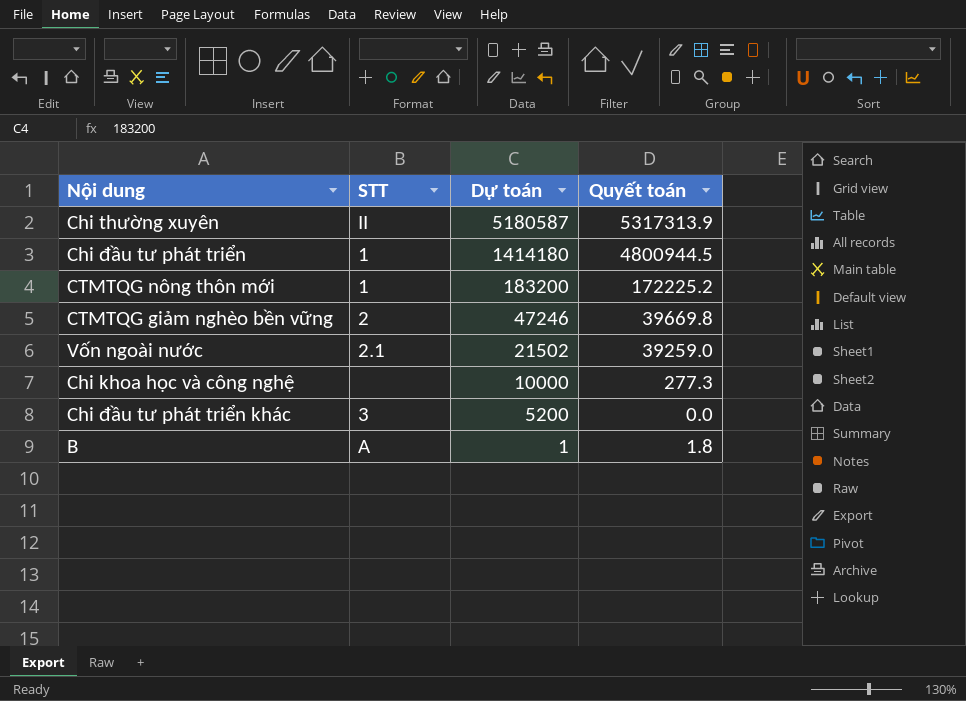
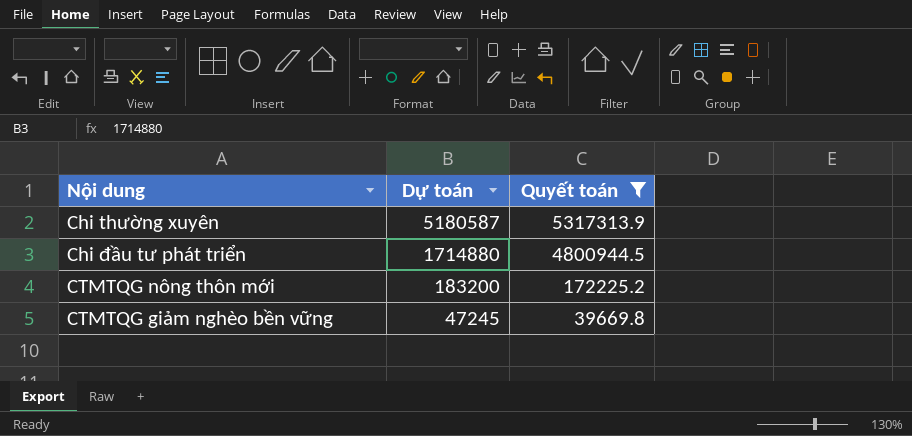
filter: none -> Quyết toán >= 39669.8
column STT | position: 2 -> none
Chi đầu tư phát triển | Dự toán: 1414180 -> 1714880
CTMTQG giảm nghèo bền vững | Dự toán: 47246 -> 47245

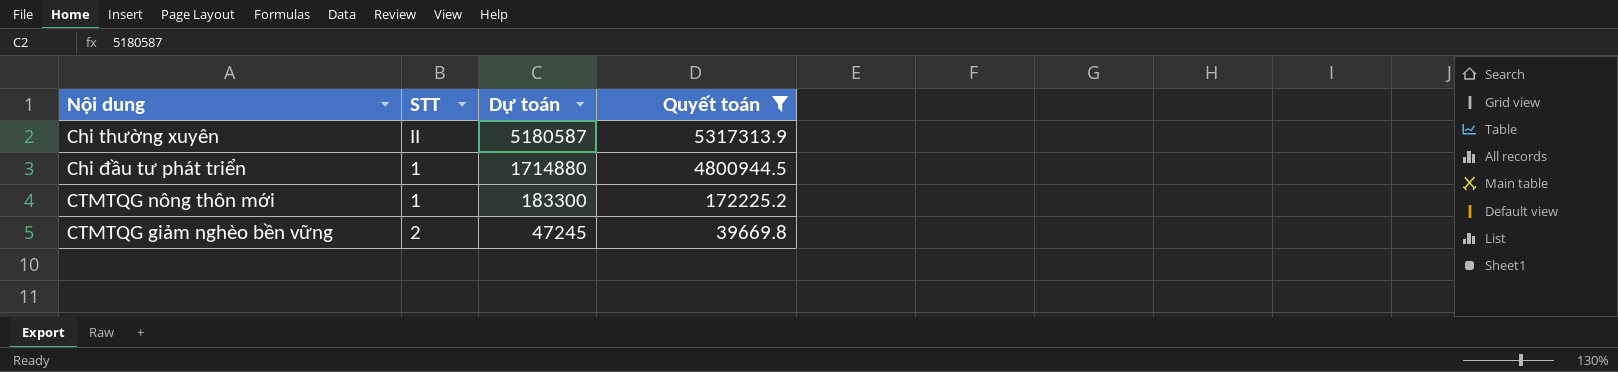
column STT | position: none -> 2
CTMTQG nông thôn mới | Dự toán: 183200 -> 183300

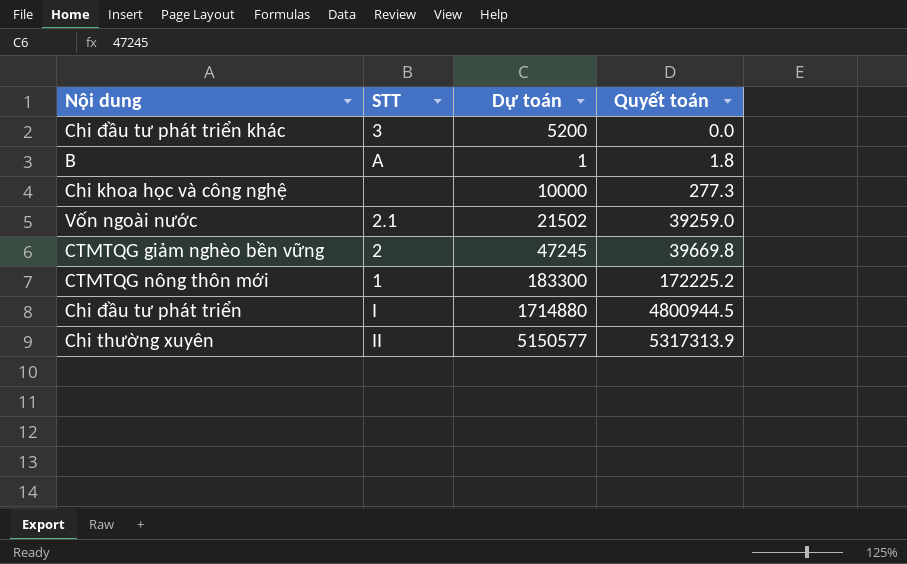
filter: Quyết toán >= 39669.8 -> none
row order: Dự toán descending -> Quyết toán ascending
Chi đầu tư phát triển | STT: 1 -> I
Chi thường xuyên | Dự toán: 5180587 -> 5150577

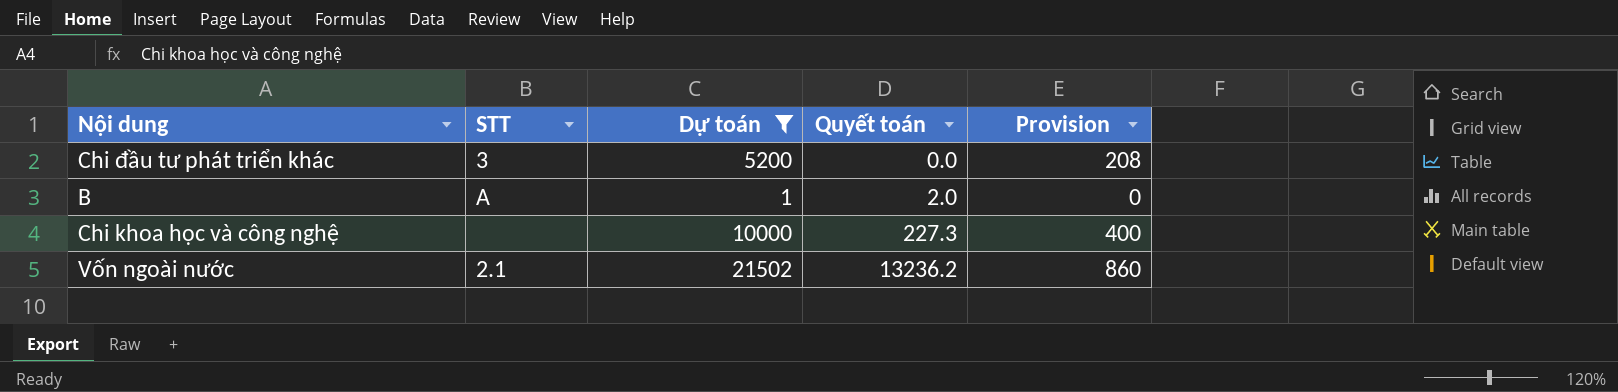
filter: none -> Dự toán <= 21502
column Provision | formula: none -> [Dự toán] * 0.04
B | Quyết toán: 1.8 -> 2.0
Chi khoa học và công nghệ | Quyết toán: 277.3 -> 227.3
Vốn ngoài nước | Quyết toán: 39259.0 -> 13236.2

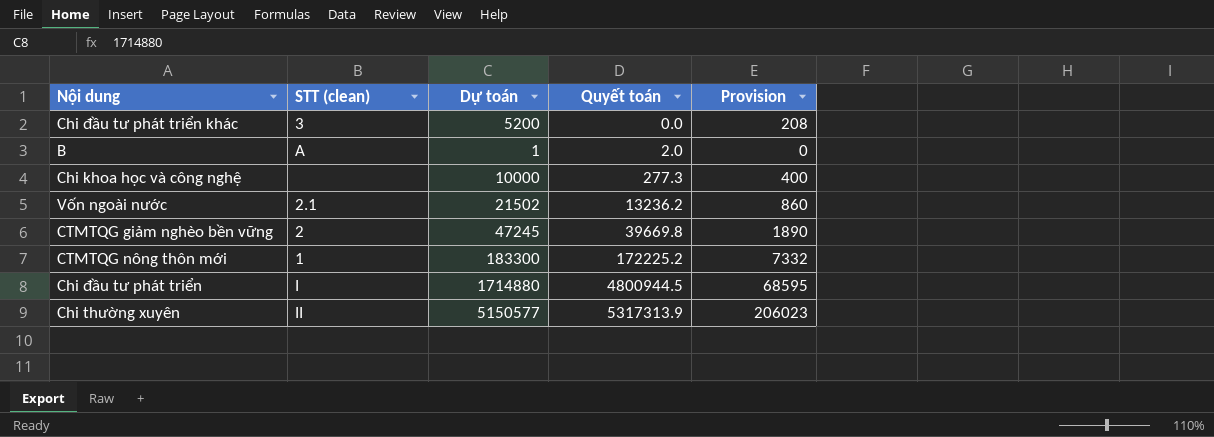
filter: Dự toán <= 21502 -> none
column name: STT -> STT (clean)
Chi khoa học và công nghệ | Quyết toán: 227.3 -> 277.3

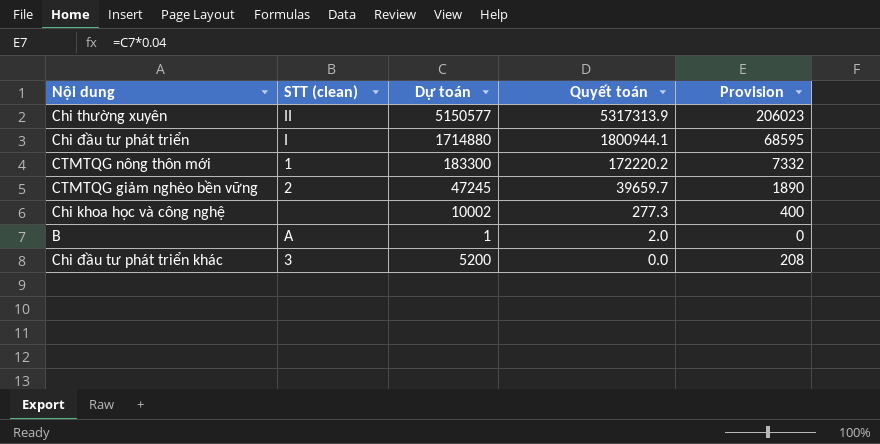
row order: Quyết toán ascending -> Quyết toán descending
row Vốn ngoài nước: 2.1 | 21502 | 13236.2 | 860 -> none
Chi đầu tư phát triển | Quyết toán: 4800944.5 -> 1800944.1
CTMTQG nông thôn mới | Quyết toán: 172225.2 -> 172220.2
CTMTQG giảm nghèo bền vững | Quyết toán: 39669.8 -> 39659.7
Chi khoa học và công nghệ | Dự toán: 10000 -> 10002

